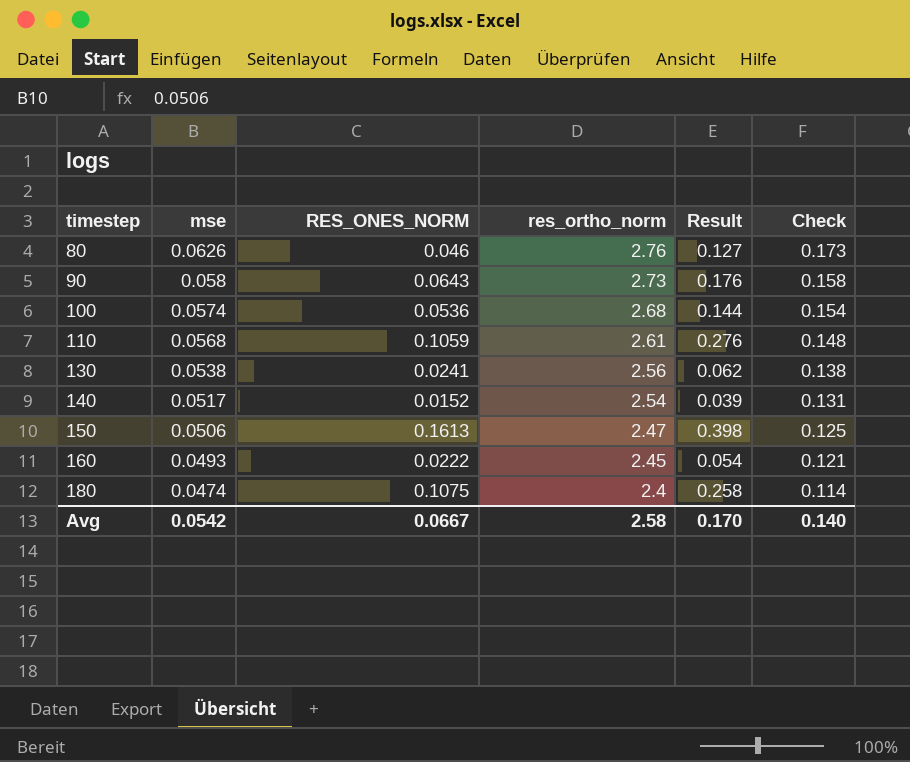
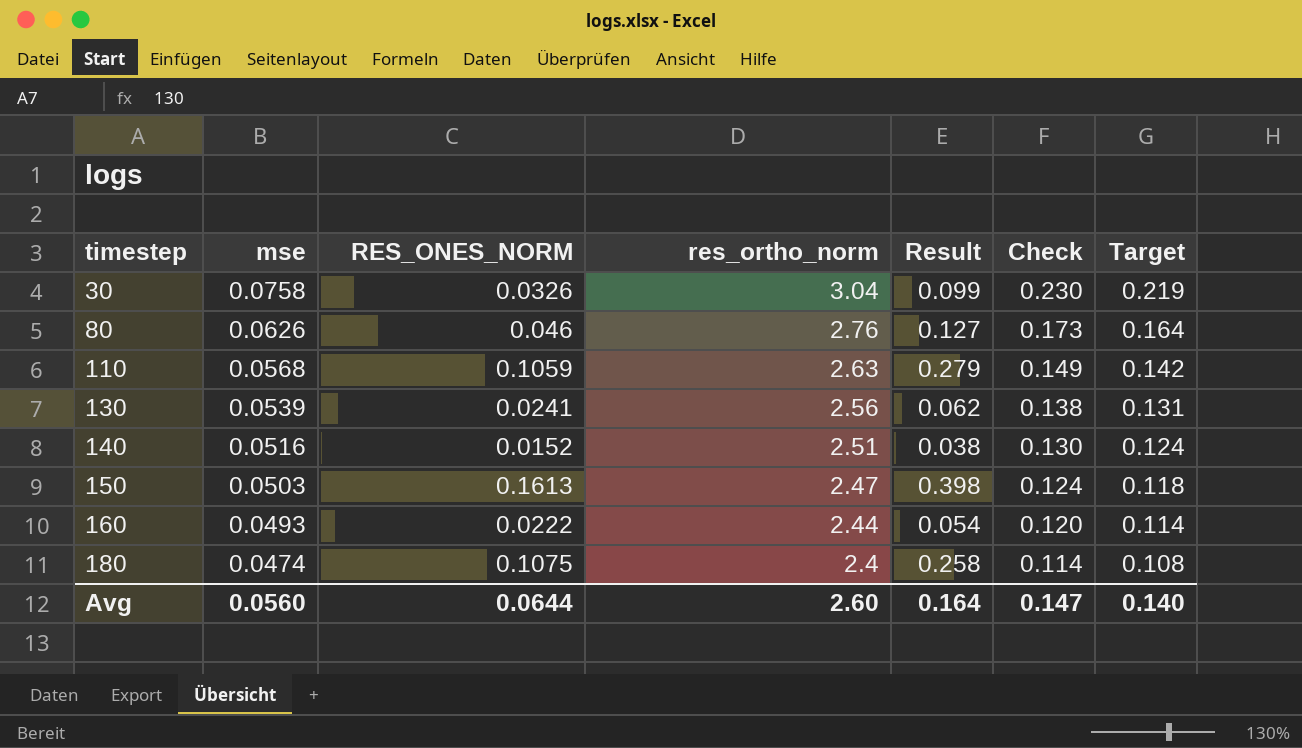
column Target | formula: none -> [Check] * 0.95
row 90: 0.058 | 0.0643 | 2.73 | 0.176 | 0.158 -> none
row 100: 0.0574 | 0.0536 | 2.68 | 0.144 | 0.154 -> none
row 30: none -> 0.0758 | 0.0326 | 3.04 | 0.099 | 0.230 | 0.219
110 | res_ortho_norm: 2.61 -> 2.63
110 | Result: 0.276 -> 0.279
110 | Check: 0.148 -> 0.149
130 | mse: 0.0538 -> 0.0539
140 | mse: 0.0517 -> 0.0516
140 | res_ortho_norm: 2.54 -> 2.51
140 | Result: 0.039 -> 0.038
140 | Check: 0.131 -> 0.130
150 | mse: 0.0506 -> 0.0503
150 | Check: 0.125 -> 0.124
160 | res_ortho_norm: 2.45 -> 2.44
160 | Check: 0.121 -> 0.120
Avg | mse: 0.0542 -> 0.0560
Avg | RES_ONES_NORM: 0.0667 -> 0.0644
Avg | res_ortho_norm: 2.58 -> 2.60
Avg | Result: 0.170 -> 0.164
Avg | Check: 0.140 -> 0.147

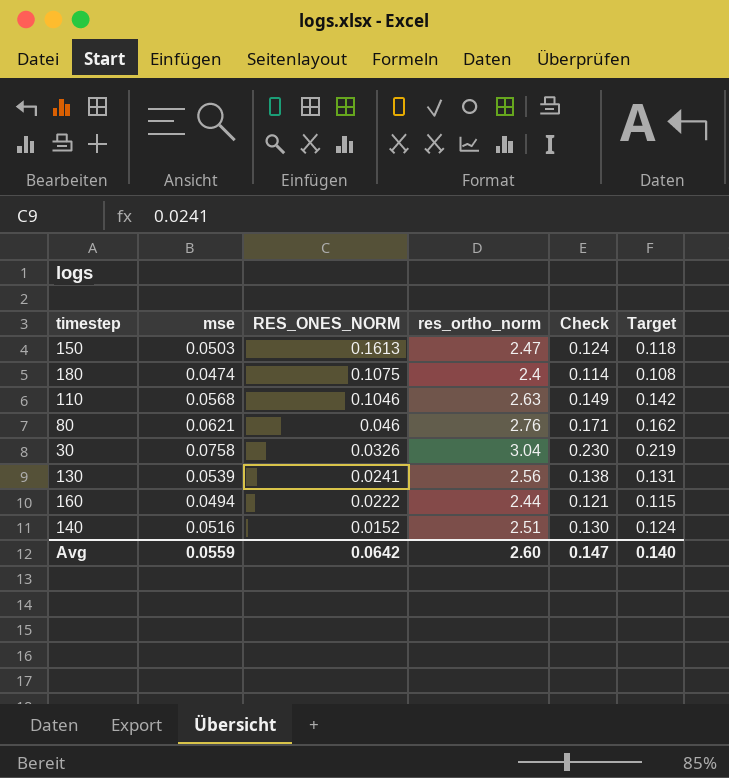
row order: timestep ascending -> RES_ONES_NORM descending
column Result | formula: [RES_ONES_NORM] * [res_ortho_norm] -> none
110 | RES_ONES_NORM: 0.1059 -> 0.1046
80 | mse: 0.0626 -> 0.0621
80 | Check: 0.173 -> 0.171
80 | Target: 0.164 -> 0.162
160 | mse: 0.0493 -> 0.0494
160 | Check: 0.120 -> 0.121
160 | Target: 0.114 -> 0.115
Avg | mse: 0.0560 -> 0.0559
Avg | RES_ONES_NORM: 0.0644 -> 0.0642

